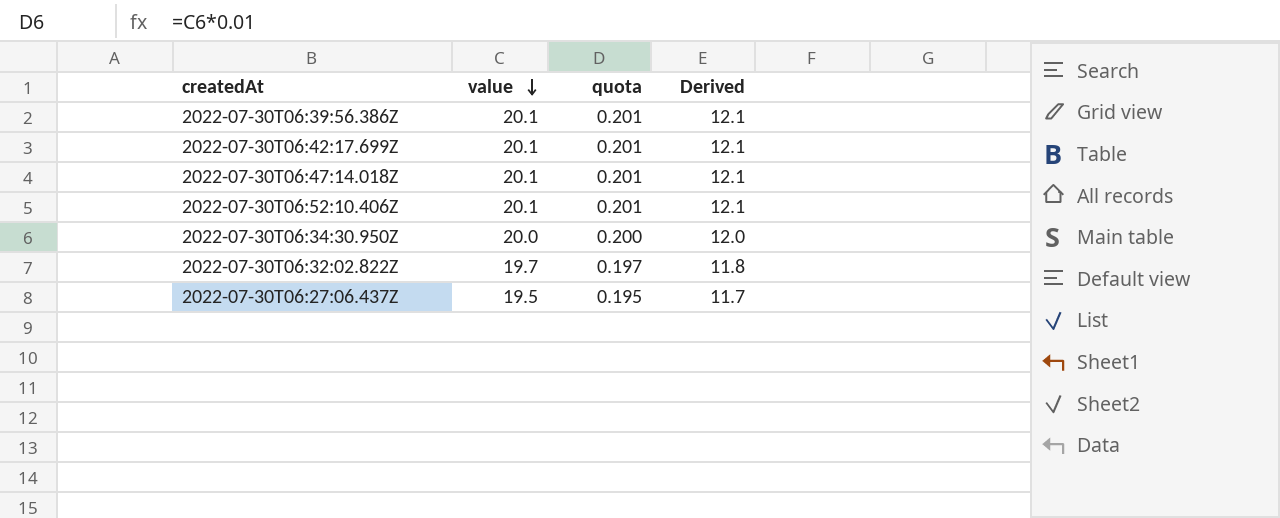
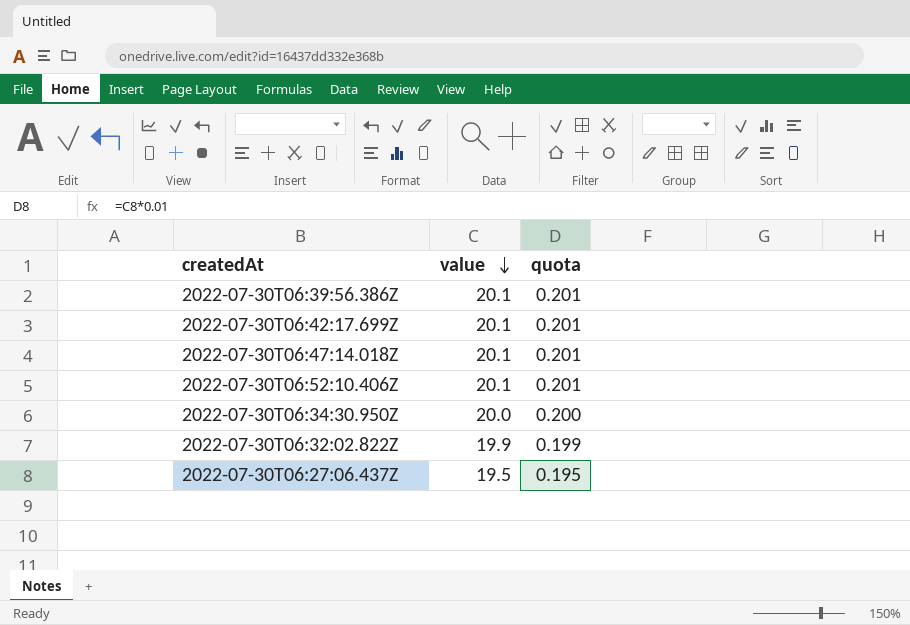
column Derived | formula: [value] * 0.6 -> none
2022-07-30T06:32:02.822Z | value: 19.7 -> 19.9
2022-07-30T06:32:02.822Z | quota: 0.197 -> 0.199

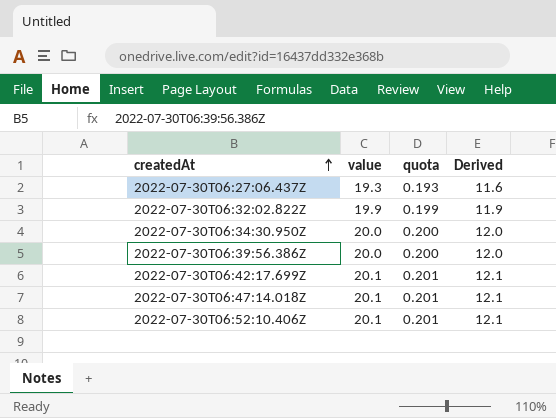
row order: value descending -> createdAt ascending
column Derived | formula: none -> [value] * 0.6
2022-07-30T06:27:06.437Z | value: 19.5 -> 19.3
2022-07-30T06:27:06.437Z | quota: 0.195 -> 0.193
2022-07-30T06:39:56.386Z | value: 20.1 -> 20.0
2022-07-30T06:39:56.386Z | quota: 0.201 -> 0.200

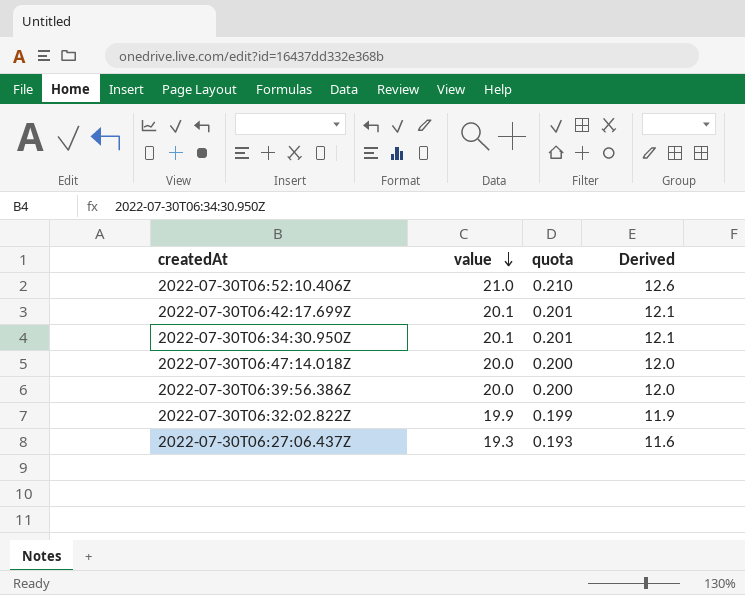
row order: createdAt ascending -> value descending
2022-07-30T06:52:10.406Z | value: 20.1 -> 21.0
2022-07-30T06:52:10.406Z | quota: 0.201 -> 0.210
2022-07-30T06:52:10.406Z | Derived: 12.1 -> 12.6
2022-07-30T06:34:30.950Z | value: 20.0 -> 20.1
2022-07-30T06:34:30.950Z | quota: 0.200 -> 0.201
2022-07-30T06:34:30.950Z | Derived: 12.0 -> 12.1
2022-07-30T06:47:14.018Z | value: 20.1 -> 20.0
2022-07-30T06:47:14.018Z | quota: 0.201 -> 0.200
2022-07-30T06:47:14.018Z | Derived: 12.1 -> 12.0

